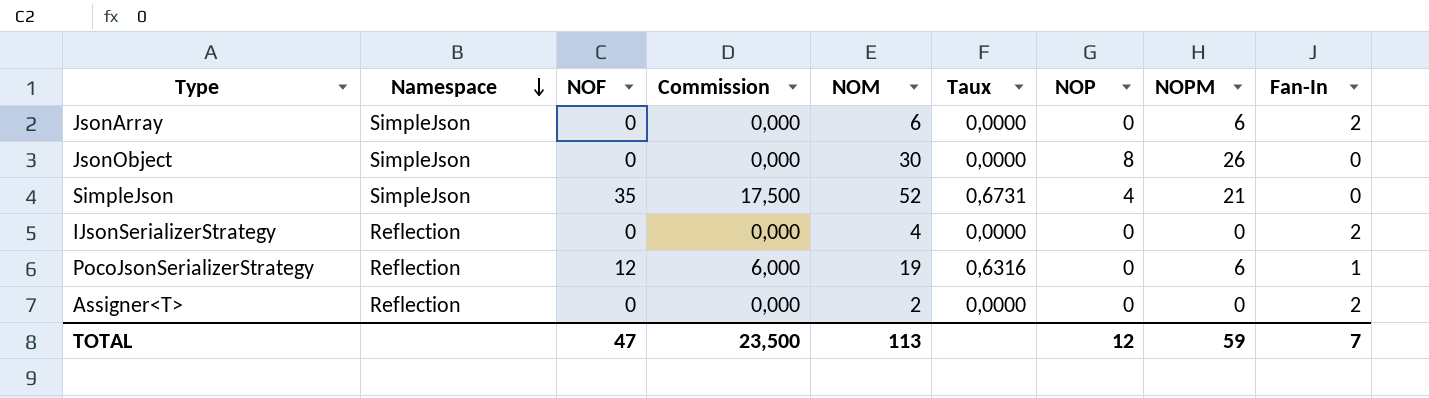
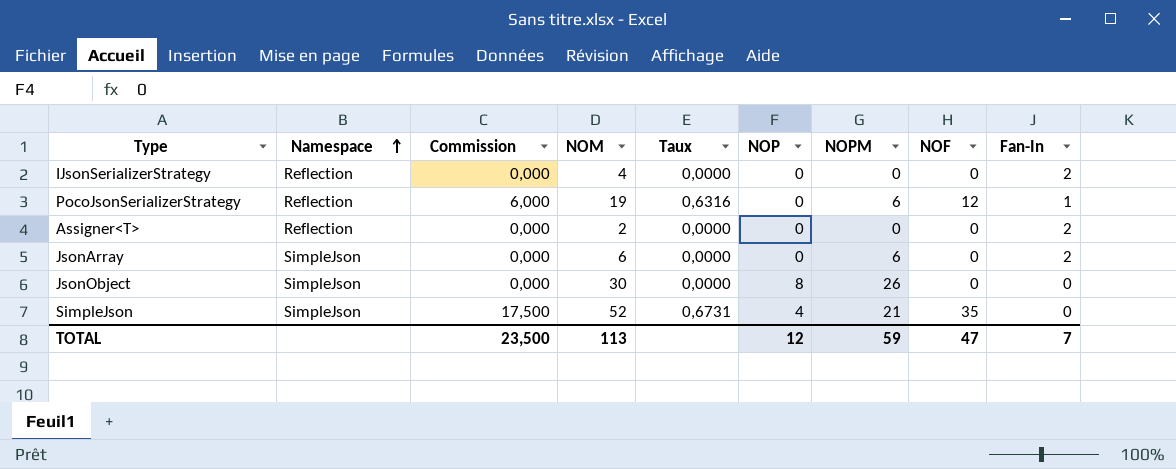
row order: Namespace descending -> Namespace ascending
column NOF | position: 3 -> 8

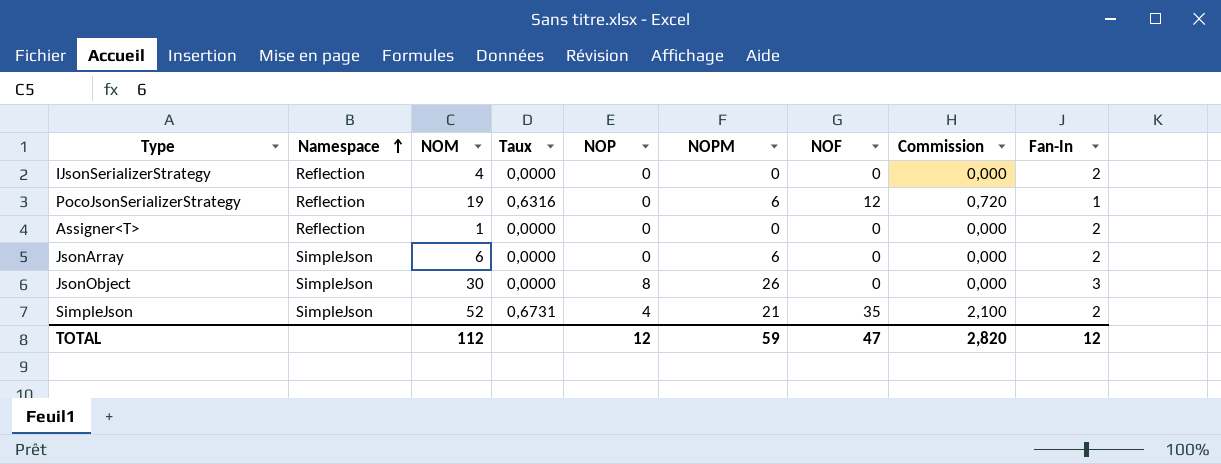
column Commission | formula: [NOF] * 0,5 -> [NOF] * 0,06
column Commission | position: 3 -> 8
Assigner<T> | NOM: 2 -> 1
JsonObject | Fan-In: 0 -> 3
SimpleJson | Fan-In: 0 -> 2
TOTAL | NOM: 113 -> 112
TOTAL | Commission: 23,500 -> 2,820
TOTAL | Fan-In: 7 -> 12

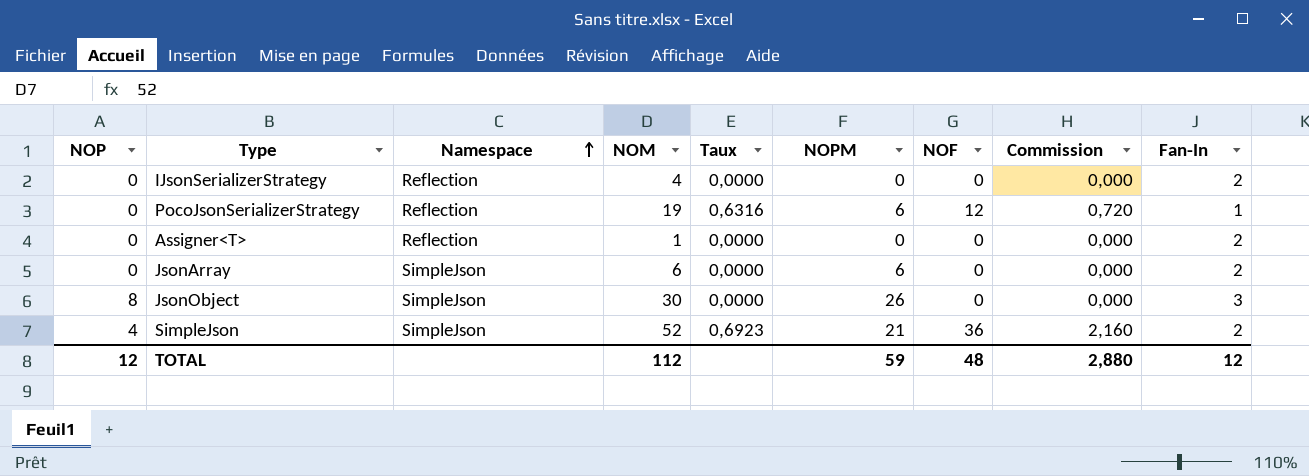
column NOP | position: 5 -> 1
SimpleJson | Taux: 0,6731 -> 0,6923
SimpleJson | NOF: 35 -> 36
SimpleJson | Commission: 2,100 -> 2,160
TOTAL | NOF: 47 -> 48
TOTAL | Commission: 2,820 -> 2,880

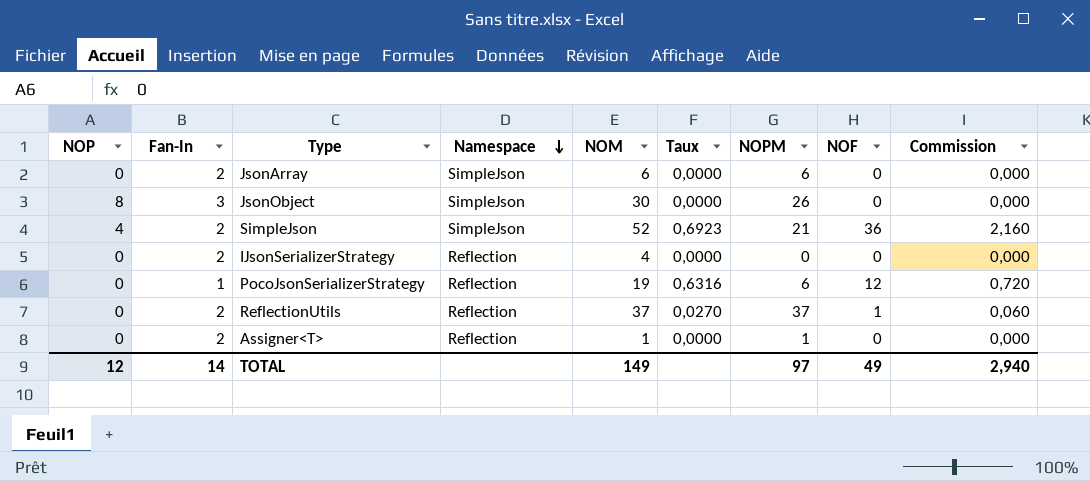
row order: Namespace ascending -> Namespace descending
column Fan-In | position: 9 -> 2
row ReflectionUtils: none -> 0 | 2 | Reflection | 37 | 0,0270 | 37 | 1 | 0,060
Assigner<T> | NOPM: 0 -> 1
TOTAL | Fan-In: 12 -> 14
TOTAL | NOM: 112 -> 149
TOTAL | NOPM: 59 -> 97
TOTAL | NOF: 48 -> 49
TOTAL | Commission: 2,880 -> 2,940

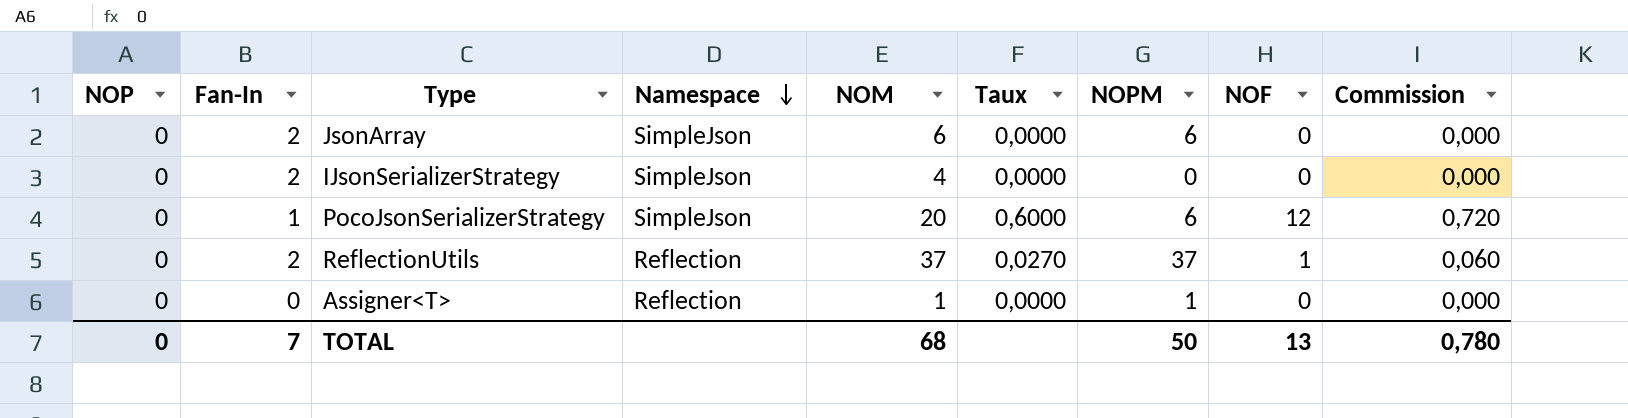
row JsonObject: 8 | 3 | SimpleJson | 30 | 0,0000 | 26 | 0 | 0,000 -> none
row SimpleJson: 4 | 2 | SimpleJson | 52 | 0,6923 | 21 | 36 | 2,160 -> none
IJsonSerializerStrategy | Namespace: Reflection -> SimpleJson
PocoJsonSerializerStrategy | Namespace: Reflection -> SimpleJson
PocoJsonSerializerStrategy | NOM: 19 -> 20
PocoJsonSerializerStrategy | Taux: 0,6316 -> 0,6000
Assigner<T> | Fan-In: 2 -> 0
TOTAL | NOP: 12 -> 0
TOTAL | Fan-In: 14 -> 7
TOTAL | NOM: 149 -> 68
TOTAL | NOPM: 97 -> 50
TOTAL | NOF: 49 -> 13
TOTAL | Commission: 2,940 -> 0,780

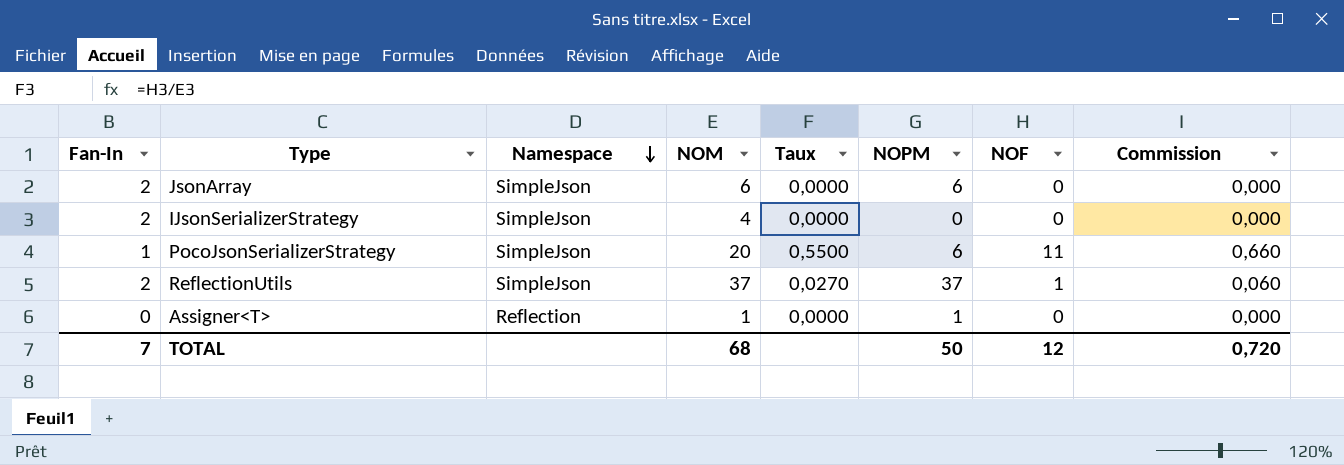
column NOP | position: 1 -> none
PocoJsonSerializerStrategy | Taux: 0,6000 -> 0,5500
PocoJsonSerializerStrategy | NOF: 12 -> 11
PocoJsonSerializerStrategy | Commission: 0,720 -> 0,660
ReflectionUtils | Namespace: Reflection -> SimpleJson
TOTAL | NOF: 13 -> 12
TOTAL | Commission: 0,780 -> 0,720

